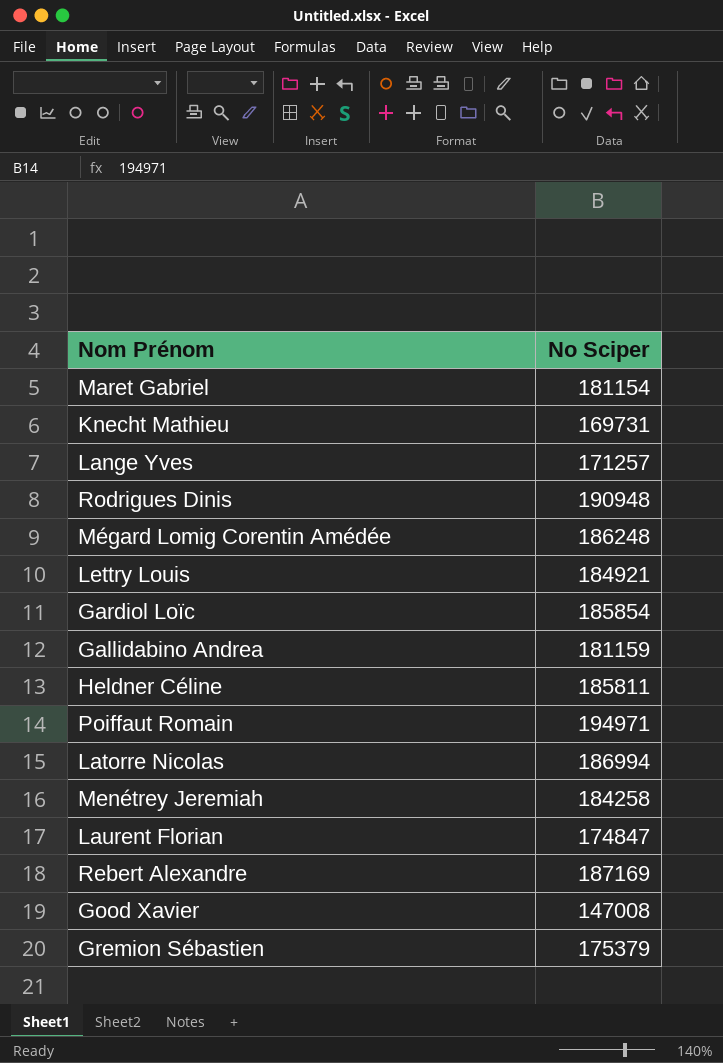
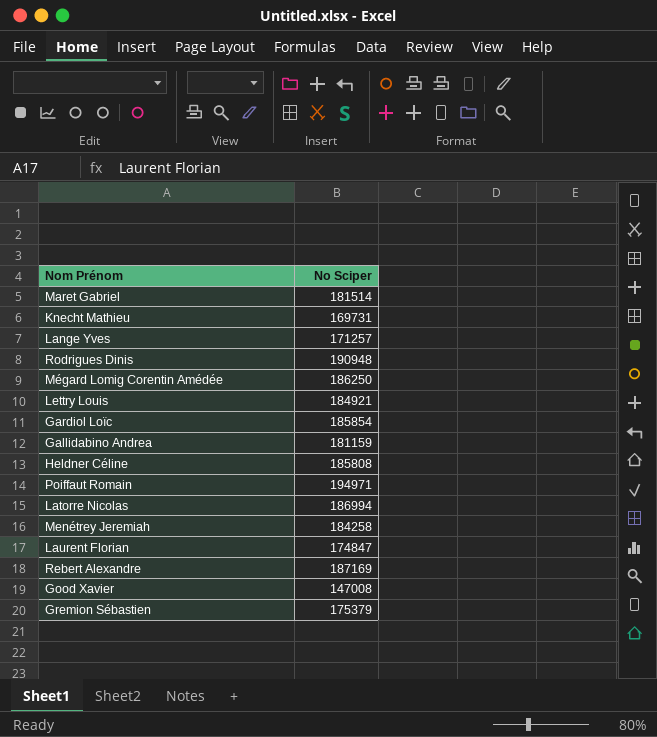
Maret Gabriel | No Sciper: 181154 -> 181514
Mégard Lomig Corentin Amédée | No Sciper: 186248 -> 186250
Heldner Céline | No Sciper: 185811 -> 185808

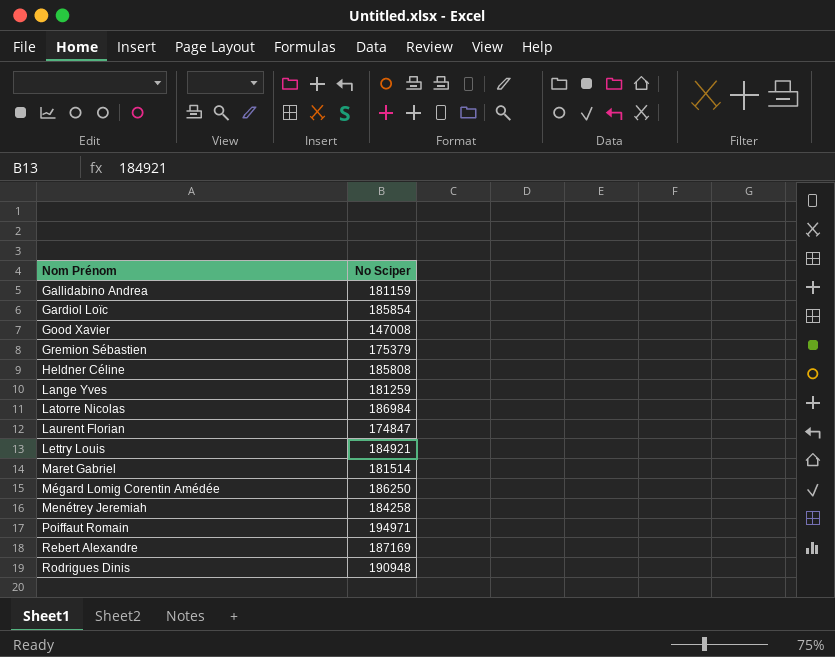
row order: none -> Nom Prénom ascending
row Knecht Mathieu: 169731 -> none
Lange Yves | No Sciper: 171257 -> 181259
Latorre Nicolas | No Sciper: 186994 -> 186984

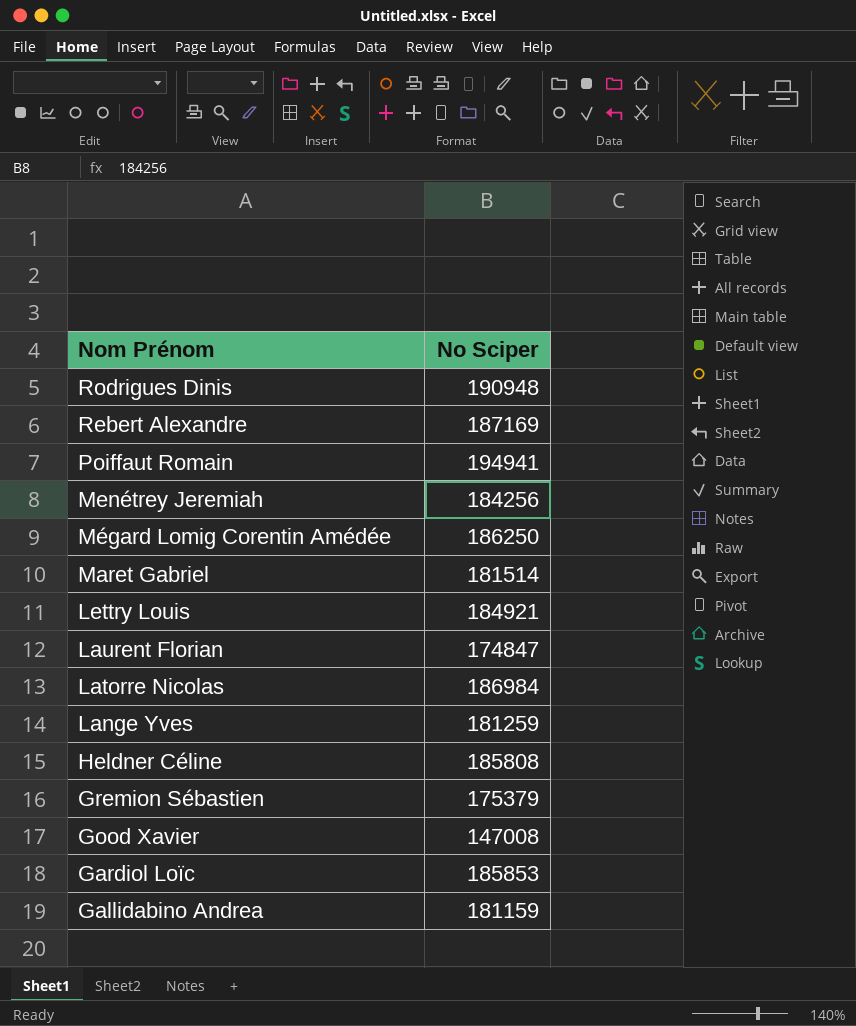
row order: Nom Prénom ascending -> Nom Prénom descending
Poiffaut Romain | No Sciper: 194971 -> 194941
Menétrey Jeremiah | No Sciper: 184258 -> 184256
Gardiol Loïc | No Sciper: 185854 -> 185853

